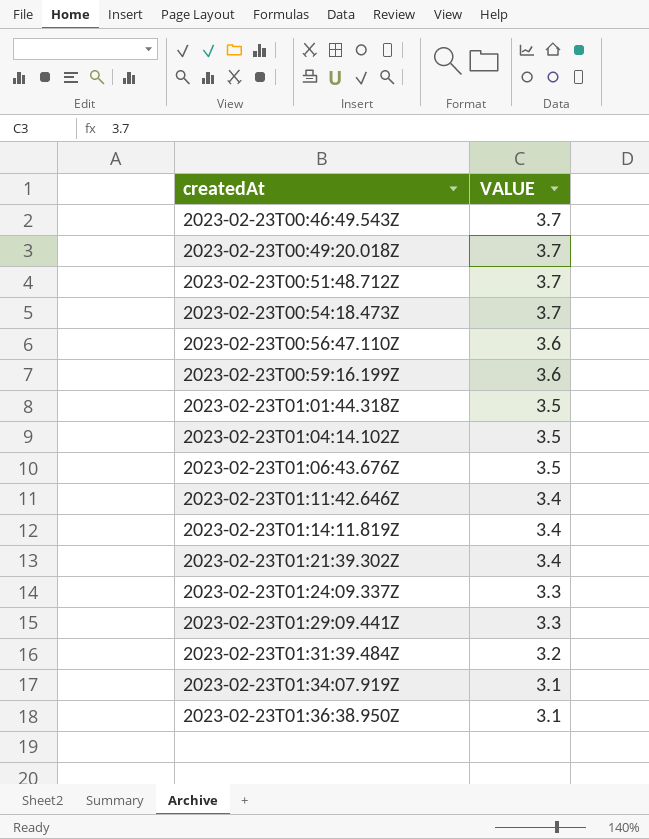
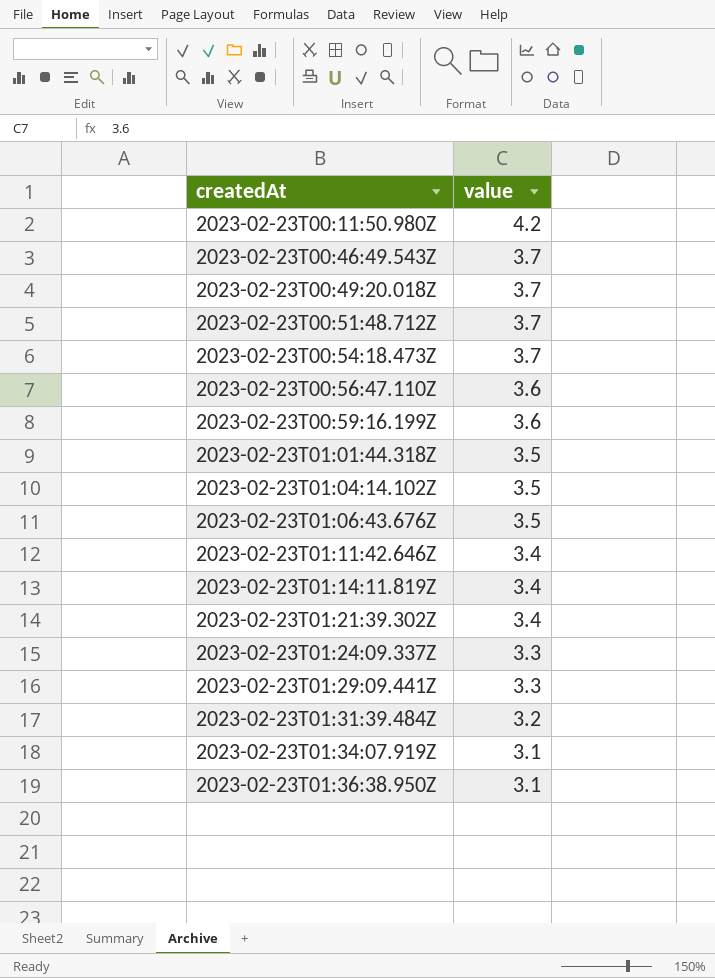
column name: VALUE -> value
row 2023-02-23T00:11:50.980Z: none -> 4.2

